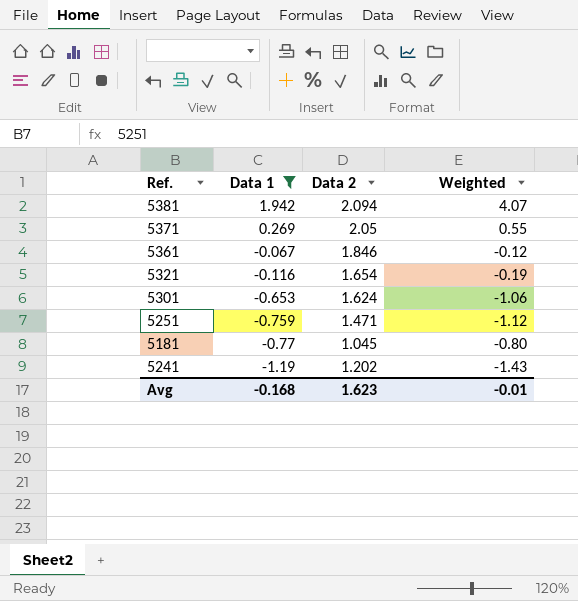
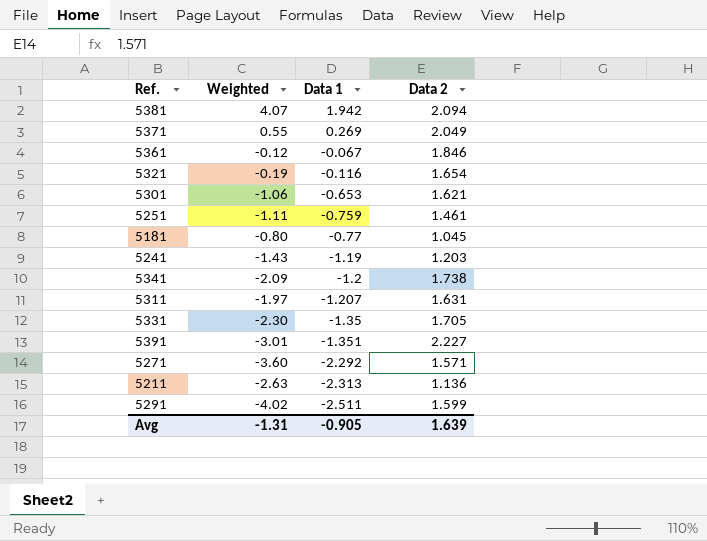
filter: Data 1 >= -1.19 -> none
column Weighted | position: 4 -> 2
5371 | Data 2: 2.05 -> 2.049
5301 | Data 2: 1.624 -> 1.621
5251 | Weighted: -1.12 -> -1.11
5251 | Data 2: 1.471 -> 1.461
5241 | Data 2: 1.202 -> 1.203
Avg | Weighted: -0.01 -> -1.31
Avg | Data 1: -0.168 -> -0.905
Avg | Data 2: 1.623 -> 1.639

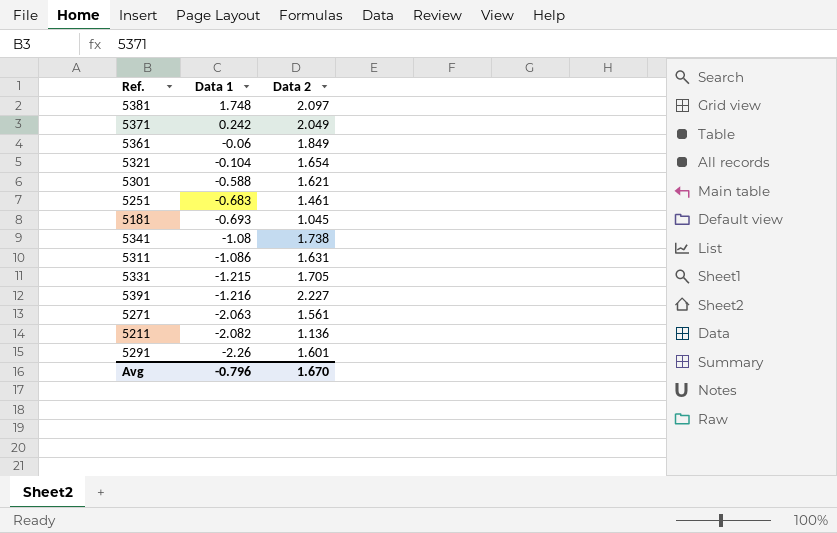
column Weighted | formula: [Data 1] * [Data 2] -> none
row 5241: -1.43 | -1.19 | 1.203 -> none
5381 | Data 1: 1.942 -> 1.748
5381 | Data 2: 2.094 -> 2.097
5371 | Data 1: 0.269 -> 0.242
5361 | Data 1: -0.067 -> -0.06
5361 | Data 2: 1.846 -> 1.849
5321 | Data 1: -0.116 -> -0.104
5301 | Data 1: -0.653 -> -0.588
5251 | Data 1: -0.759 -> -0.683
5181 | Data 1: -0.77 -> -0.693
5341 | Data 1: -1.2 -> -1.08
5311 | Data 1: -1.207 -> -1.086
5331 | Data 1: -1.35 -> -1.215
5391 | Data 1: -1.351 -> -1.216
5271 | Data 1: -2.292 -> -2.063
5271 | Data 2: 1.571 -> 1.561
5211 | Data 1: -2.313 -> -2.082
5291 | Data 1: -2.511 -> -2.26
5291 | Data 2: 1.599 -> 1.601
Avg | Data 1: -0.905 -> -0.796
Avg | Data 2: 1.639 -> 1.670

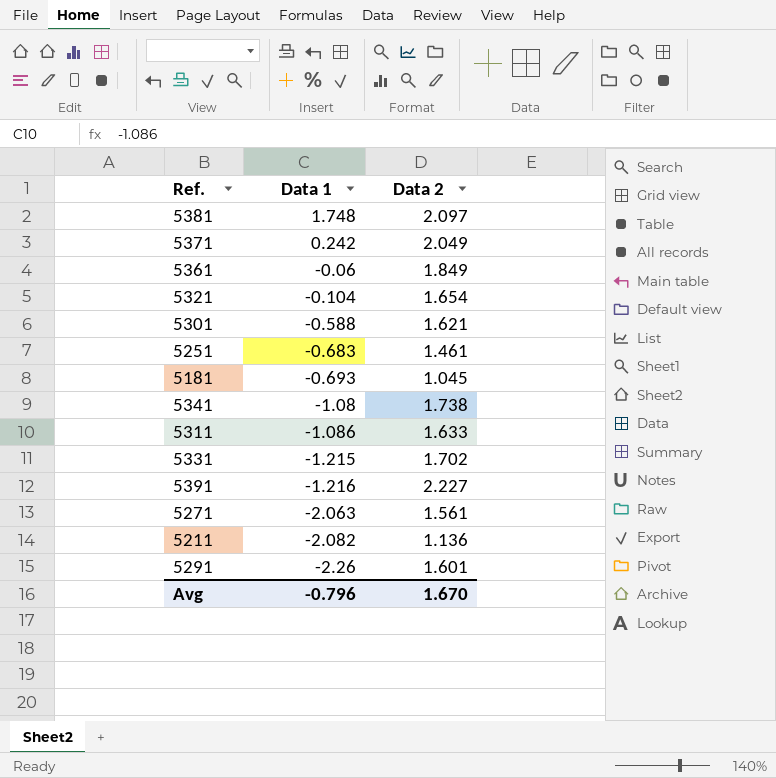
5311 | Data 2: 1.631 -> 1.633
5331 | Data 2: 1.705 -> 1.702

